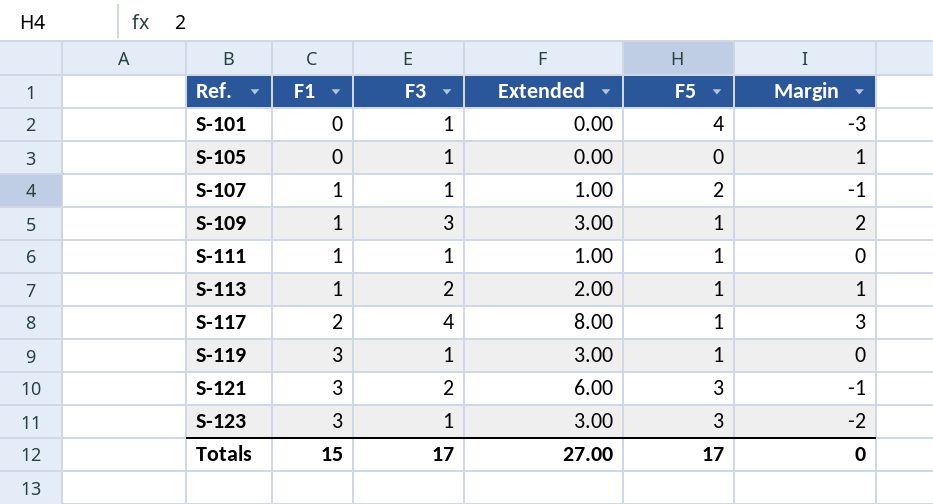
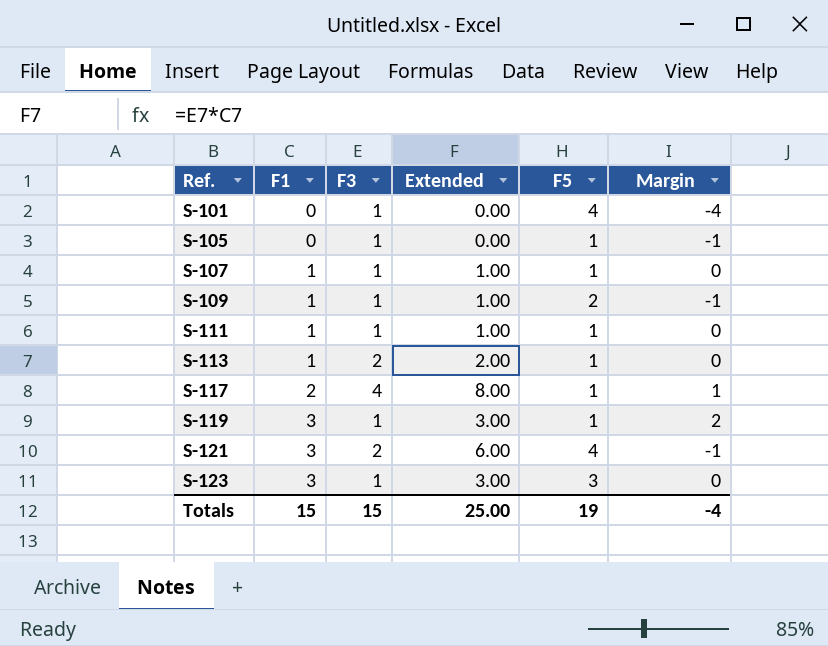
column Margin | formula: [F3] - [F5] -> [F1] - [F5]
S-105 | F5: 0 -> 1
S-107 | F5: 2 -> 1
S-109 | F3: 3 -> 1
S-109 | Extended: 3.00 -> 1.00
S-109 | F5: 1 -> 2
S-121 | F5: 3 -> 4
Totals | F3: 17 -> 15
Totals | Extended: 27.00 -> 25.00
Totals | F5: 17 -> 19
Totals | Margin: 0 -> -4

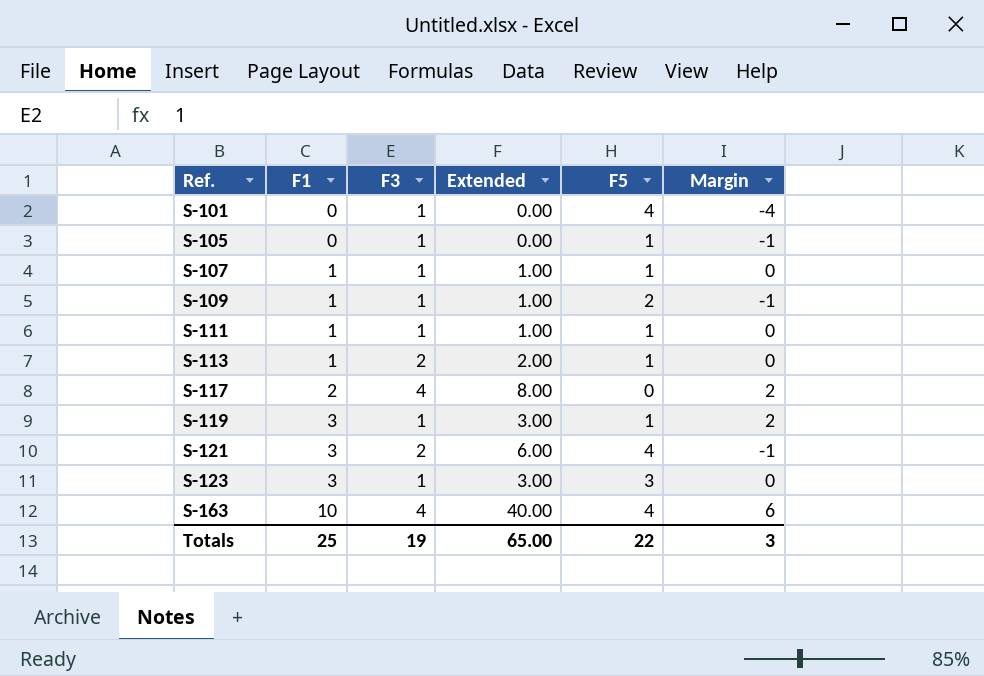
S-117 | F5: 1 -> 0
S-117 | Margin: 1 -> 2
row S-163: none -> 10 | 4 | 40.00 | 4 | 6
Totals | F1: 15 -> 25
Totals | F3: 15 -> 19
Totals | Extended: 25.00 -> 65.00
Totals | F5: 19 -> 22
Totals | Margin: -4 -> 3

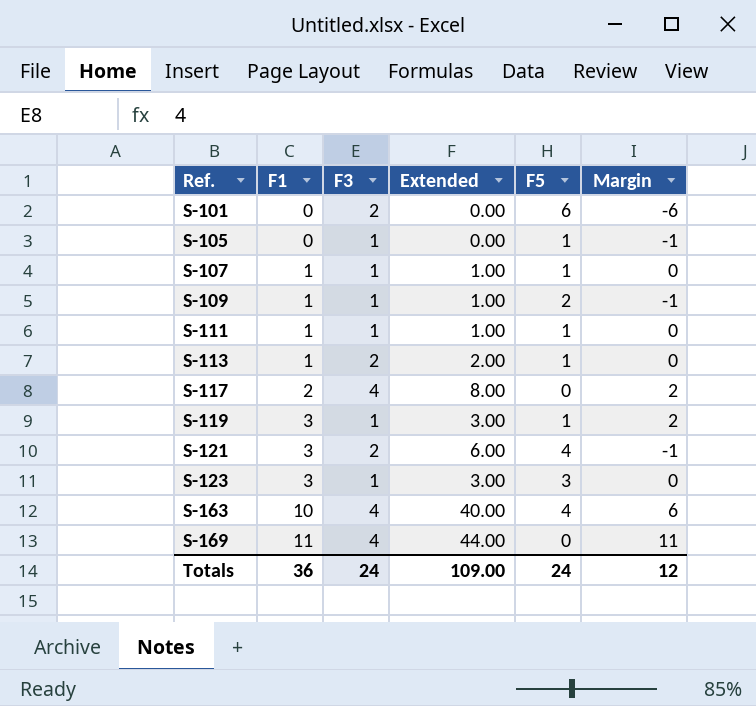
S-101 | F3: 1 -> 2
S-101 | F5: 4 -> 6
S-101 | Margin: -4 -> -6
row S-169: none -> 11 | 4 | 44.00 | 0 | 11
Totals | F1: 25 -> 36
Totals | F3: 19 -> 24
Totals | Extended: 65.00 -> 109.00
Totals | F5: 22 -> 24
Totals | Margin: 3 -> 12

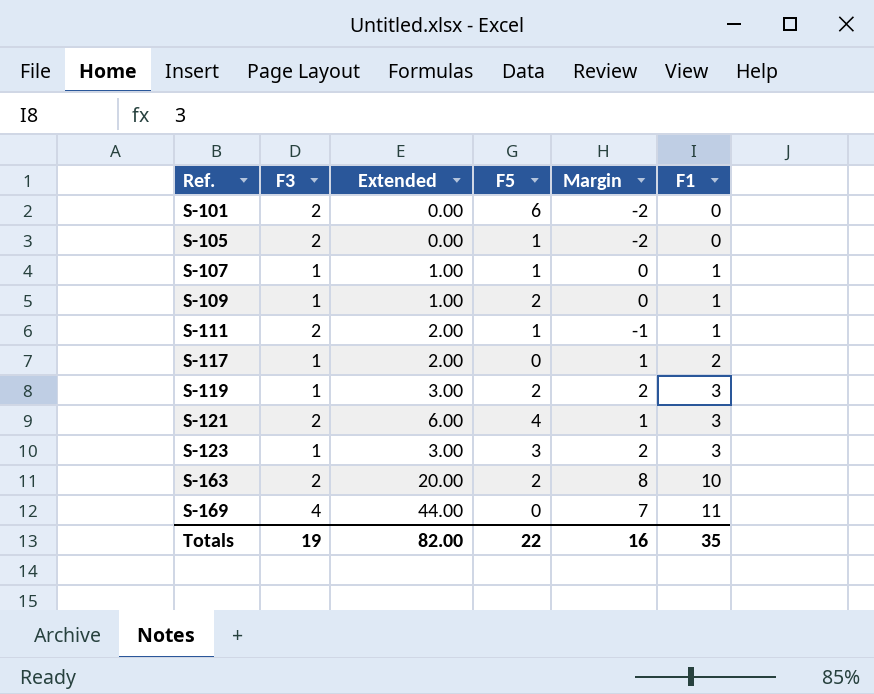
column Margin | formula: [F1] - [F5] -> [F1] - [F3]
column F1 | position: 2 -> 6
row S-113: 1 | 2 | 2.00 | 1 | 0 -> none
S-105 | F3: 1 -> 2
S-111 | F3: 1 -> 2
S-111 | Extended: 1.00 -> 2.00
S-117 | F3: 4 -> 1
S-117 | Extended: 8.00 -> 2.00
S-119 | F5: 1 -> 2
S-163 | F3: 4 -> 2
S-163 | Extended: 40.00 -> 20.00
S-163 | F5: 4 -> 2
Totals | F3: 24 -> 19
Totals | Extended: 109.00 -> 82.00
Totals | F5: 24 -> 22
Totals | Margin: 12 -> 16
Totals | F1: 36 -> 35

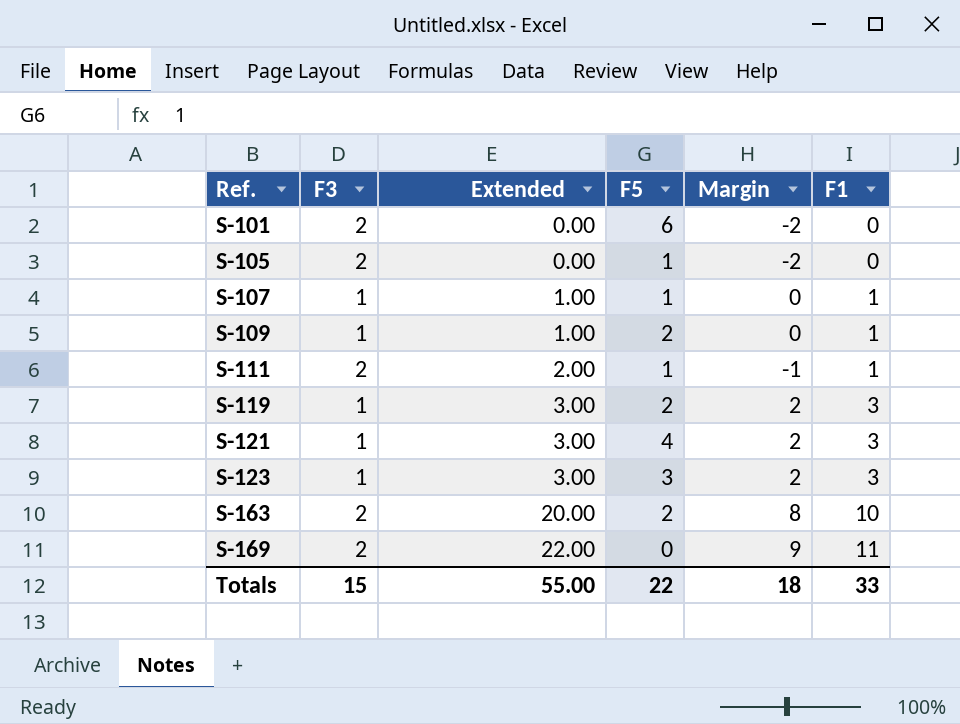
row S-117: 1 | 2.00 | 0 | 1 | 2 -> none
S-121 | F3: 2 -> 1
S-121 | Extended: 6.00 -> 3.00
S-121 | Margin: 1 -> 2
S-169 | F3: 4 -> 2
S-169 | Extended: 44.00 -> 22.00
S-169 | Margin: 7 -> 9
Totals | F3: 19 -> 15
Totals | Extended: 82.00 -> 55.00
Totals | Margin: 16 -> 18
Totals | F1: 35 -> 33

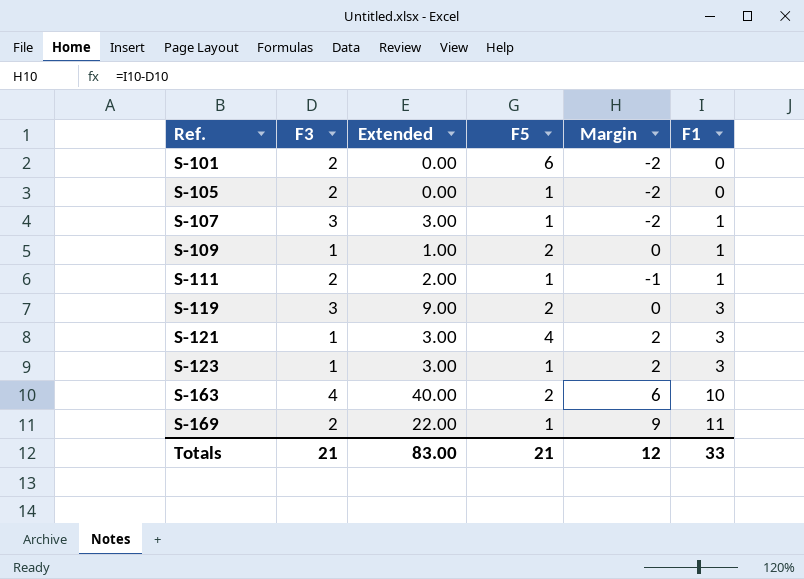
S-107 | F3: 1 -> 3
S-107 | Extended: 1.00 -> 3.00
S-107 | Margin: 0 -> -2
S-119 | F3: 1 -> 3
S-119 | Extended: 3.00 -> 9.00
S-119 | Margin: 2 -> 0
S-123 | F5: 3 -> 1
S-163 | F3: 2 -> 4
S-163 | Extended: 20.00 -> 40.00
S-163 | Margin: 8 -> 6
S-169 | F5: 0 -> 1
Totals | F3: 15 -> 21
Totals | Extended: 55.00 -> 83.00
Totals | F5: 22 -> 21
Totals | Margin: 18 -> 12

